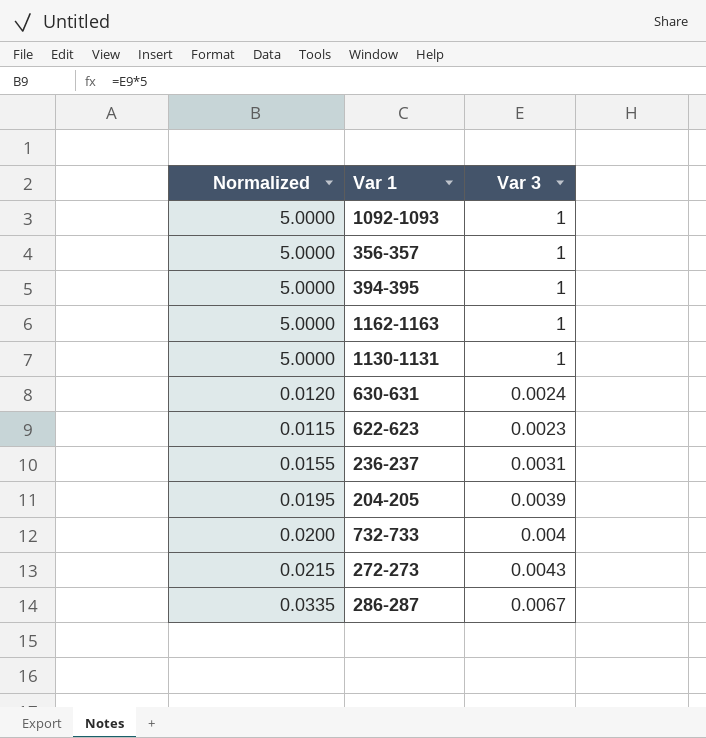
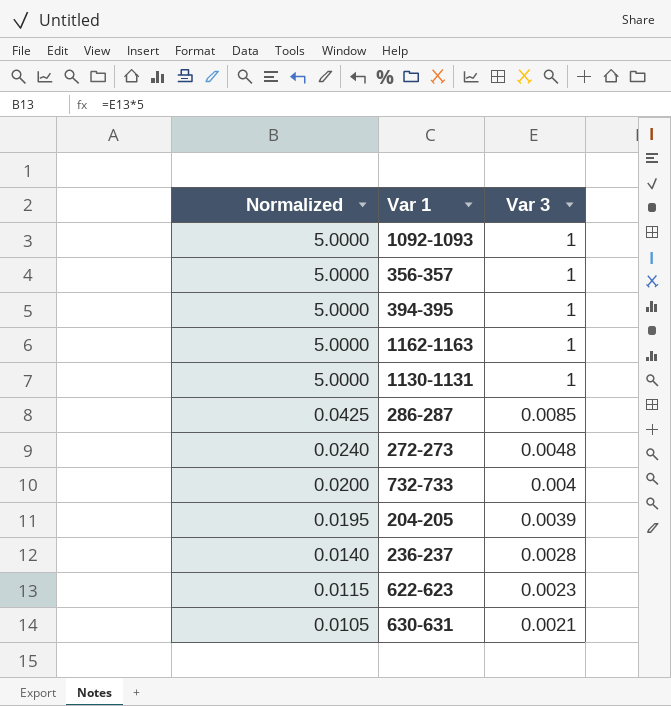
row order: none -> Normalized descending
286-287 | Normalized: 0.0335 -> 0.0425
286-287 | Var 3: 0.0067 -> 0.0085
272-273 | Normalized: 0.0215 -> 0.0240
272-273 | Var 3: 0.0043 -> 0.0048
236-237 | Normalized: 0.0155 -> 0.0140
236-237 | Var 3: 0.0031 -> 0.0028
630-631 | Normalized: 0.0120 -> 0.0105
630-631 | Var 3: 0.0024 -> 0.0021

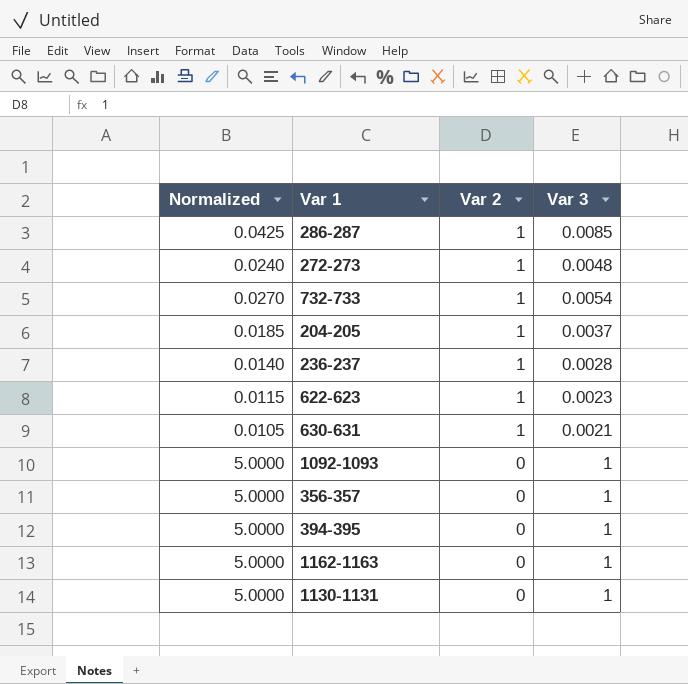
row order: Normalized descending -> Var 2 descending
column Var 2 | position: none -> 3
732-733 | Normalized: 0.0200 -> 0.0270
732-733 | Var 3: 0.004 -> 0.0054
204-205 | Normalized: 0.0195 -> 0.0185
204-205 | Var 3: 0.0039 -> 0.0037

